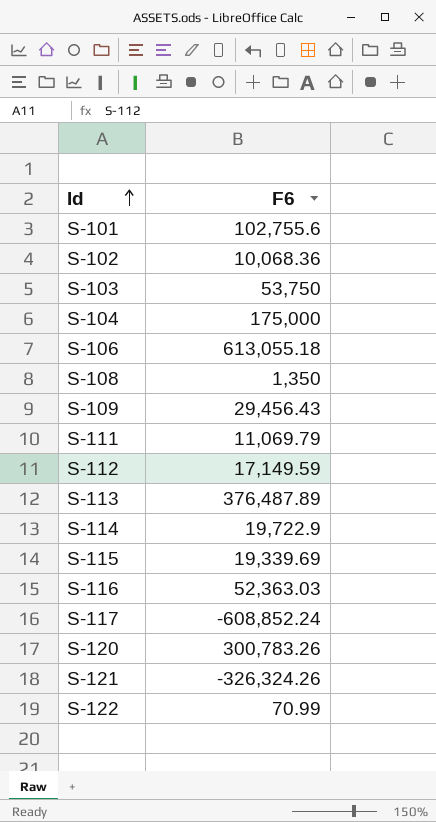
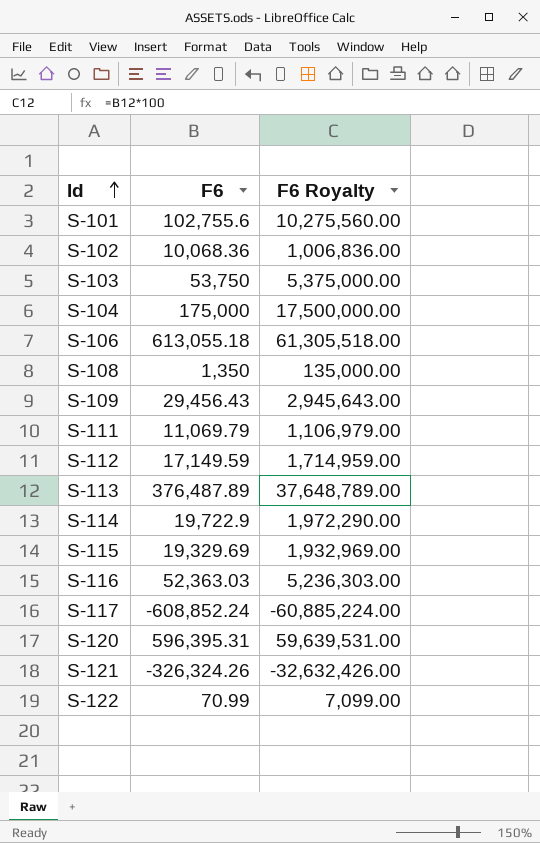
column F6 Royalty | formula: none -> [F6] * 100
S-115 | F6: 19,339.69 -> 19,329.69
S-120 | F6: 300,783.26 -> 596,395.31

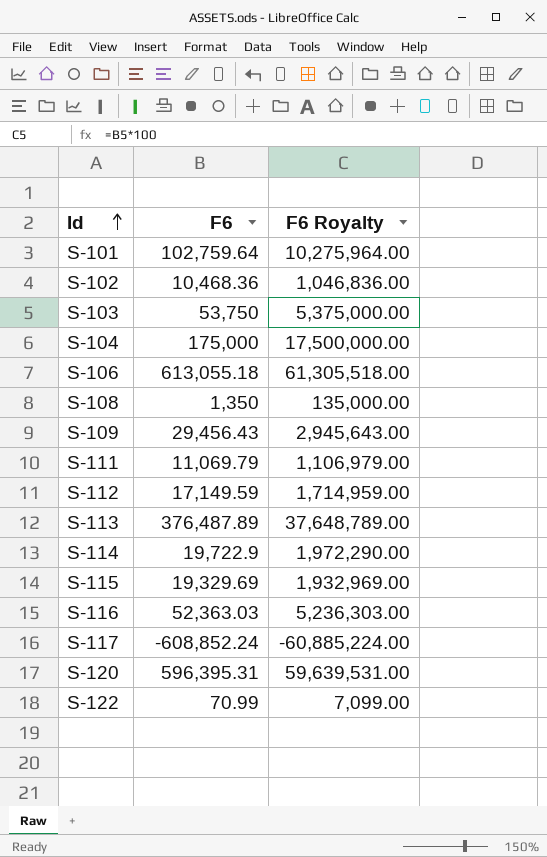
row S-121: -326,324.26 | -32,632,426.00 -> none
S-101 | F6: 102,755.6 -> 102,759.64
S-101 | F6 Royalty: 10,275,560.00 -> 10,275,964.00
S-102 | F6: 10,068.36 -> 10,468.36
S-102 | F6 Royalty: 1,006,836.00 -> 1,046,836.00

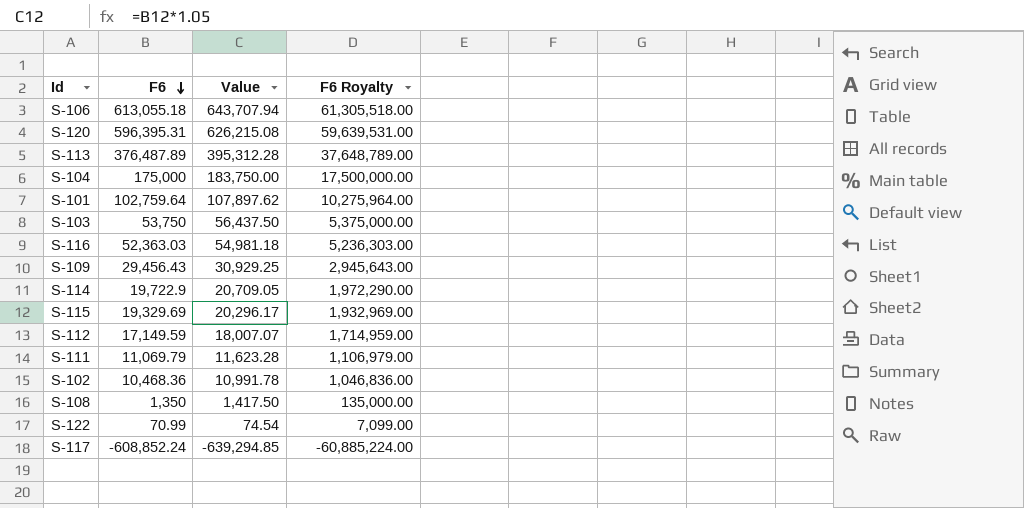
row order: Id ascending -> F6 descending
column Value | formula: none -> [F6] * 1.05

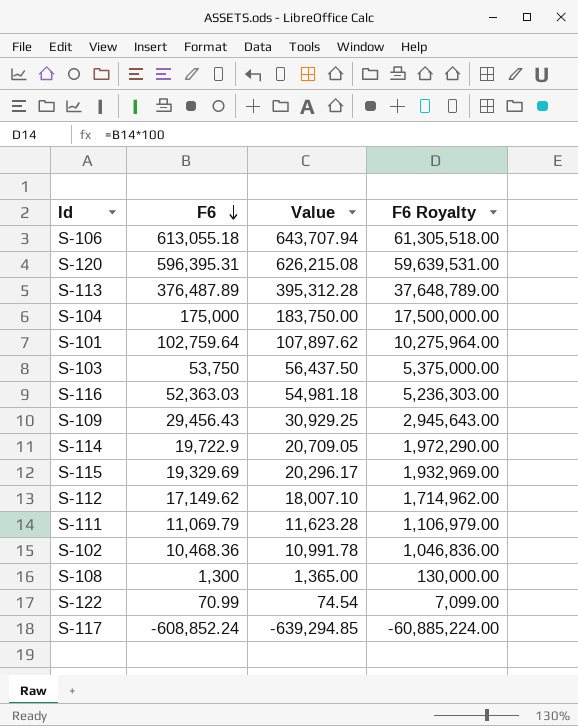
S-112 | F6: 17,149.59 -> 17,149.62
S-112 | Value: 18,007.07 -> 18,007.10
S-112 | F6 Royalty: 1,714,959.00 -> 1,714,962.00
S-108 | F6: 1,350 -> 1,300
S-108 | Value: 1,417.50 -> 1,365.00
S-108 | F6 Royalty: 135,000.00 -> 130,000.00

